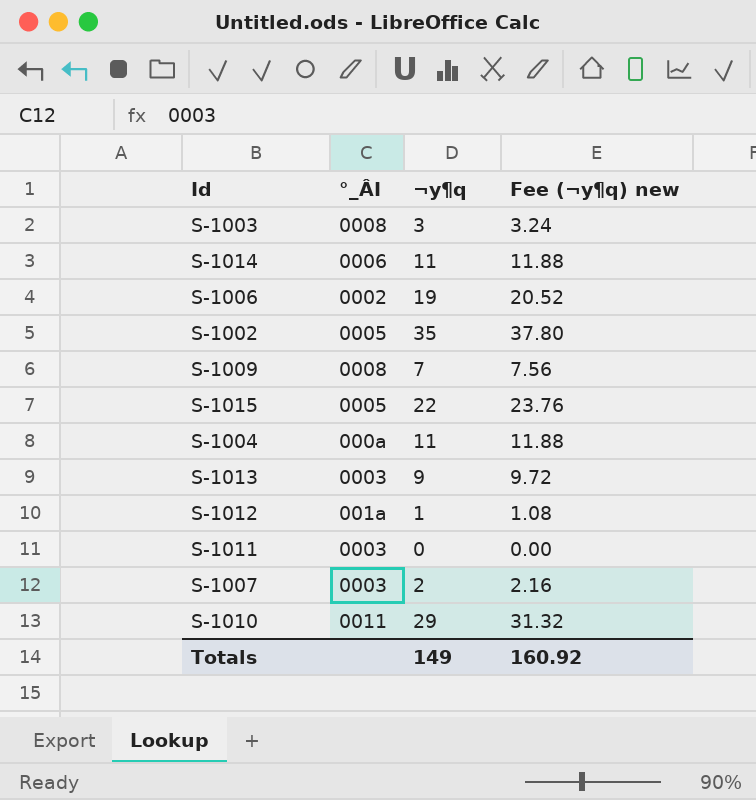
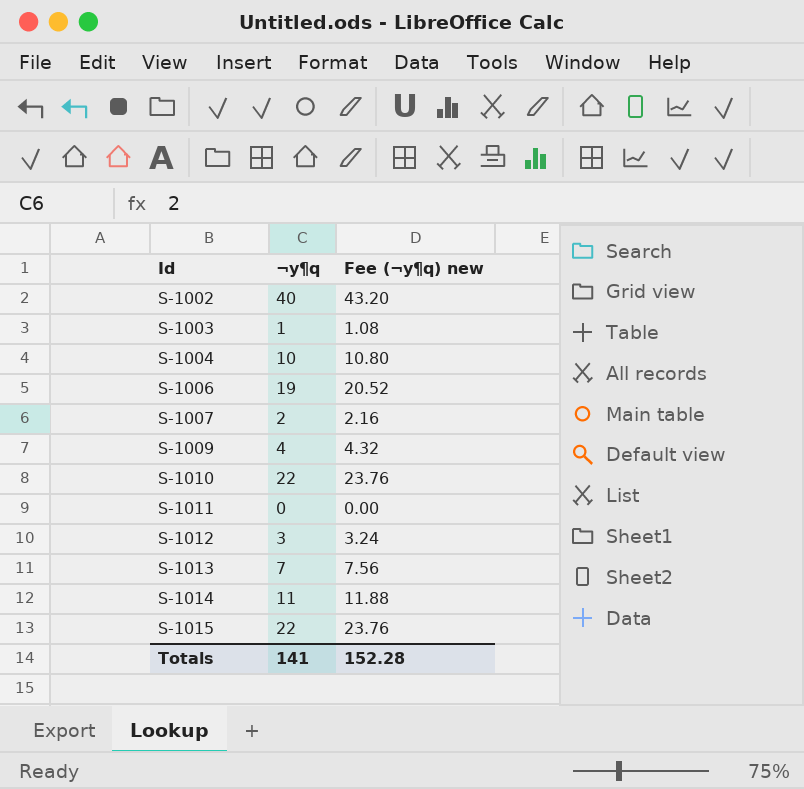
row order: none -> Id ascending
column °_ÂI | position: 2 -> none
S-1002 | ¬y¶q: 35 -> 40
S-1002 | Fee (¬y¶q) new: 37.80 -> 43.20
S-1003 | ¬y¶q: 3 -> 1
S-1003 | Fee (¬y¶q) new: 3.24 -> 1.08
S-1004 | ¬y¶q: 11 -> 10
S-1004 | Fee (¬y¶q) new: 11.88 -> 10.80
S-1009 | ¬y¶q: 7 -> 4
S-1009 | Fee (¬y¶q) new: 7.56 -> 4.32
S-1010 | ¬y¶q: 29 -> 22
S-1010 | Fee (¬y¶q) new: 31.32 -> 23.76
S-1012 | ¬y¶q: 1 -> 3
S-1012 | Fee (¬y¶q) new: 1.08 -> 3.24
S-1013 | ¬y¶q: 9 -> 7
S-1013 | Fee (¬y¶q) new: 9.72 -> 7.56
Totals | ¬y¶q: 149 -> 141
Totals | Fee (¬y¶q) new: 160.92 -> 152.28

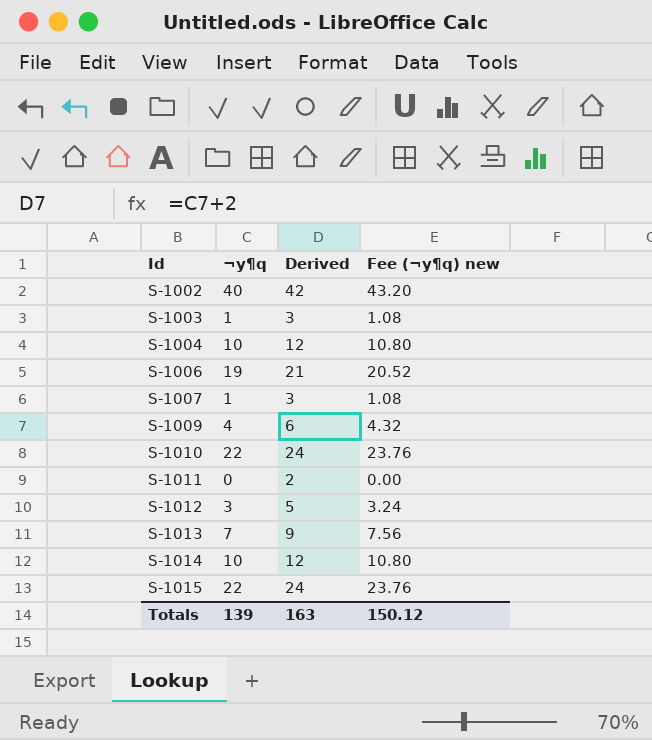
column Derived | formula: none -> [¬y¶q] + 2
S-1007 | ¬y¶q: 2 -> 1
S-1007 | Fee (¬y¶q) new: 2.16 -> 1.08
S-1014 | ¬y¶q: 11 -> 10
S-1014 | Fee (¬y¶q) new: 11.88 -> 10.80
Totals | ¬y¶q: 141 -> 139
Totals | Fee (¬y¶q) new: 152.28 -> 150.12

